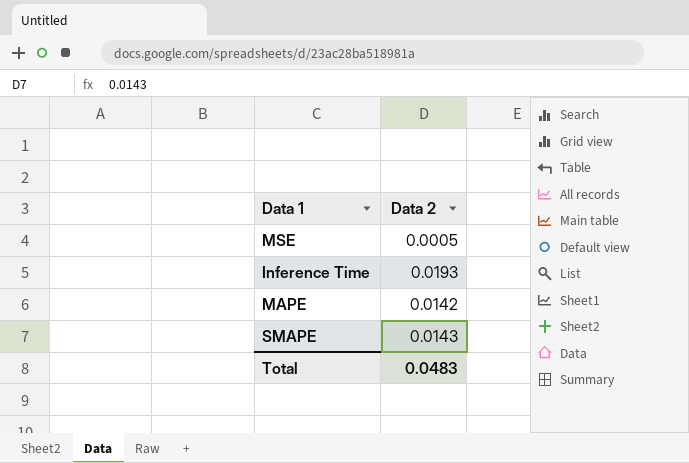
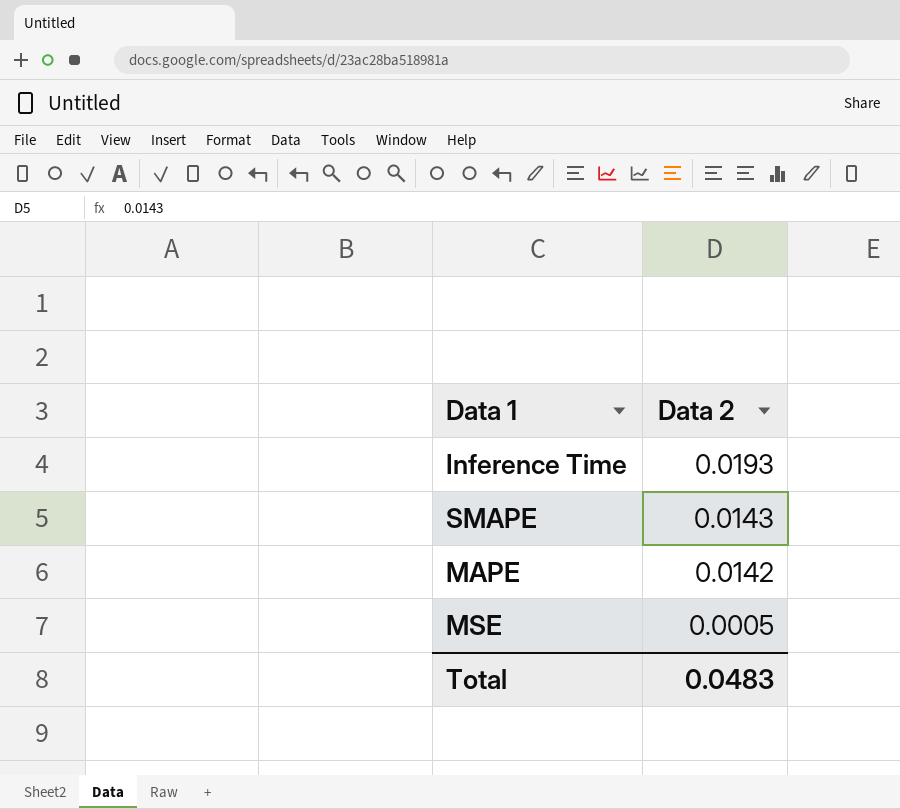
row order: none -> Data 2 descending

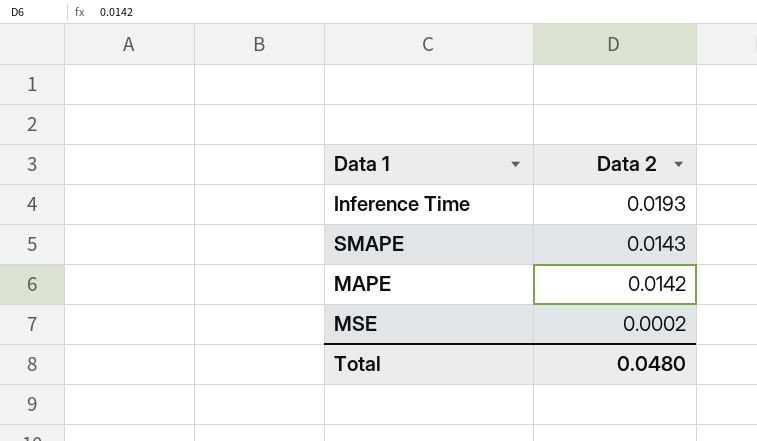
MSE | Data 2: 0.0005 -> 0.0002
Total | Data 2: 0.0483 -> 0.0480

